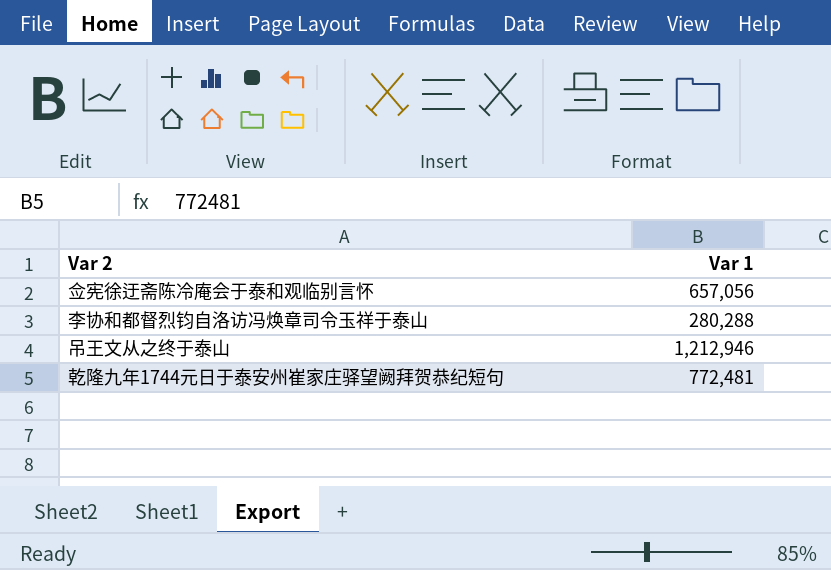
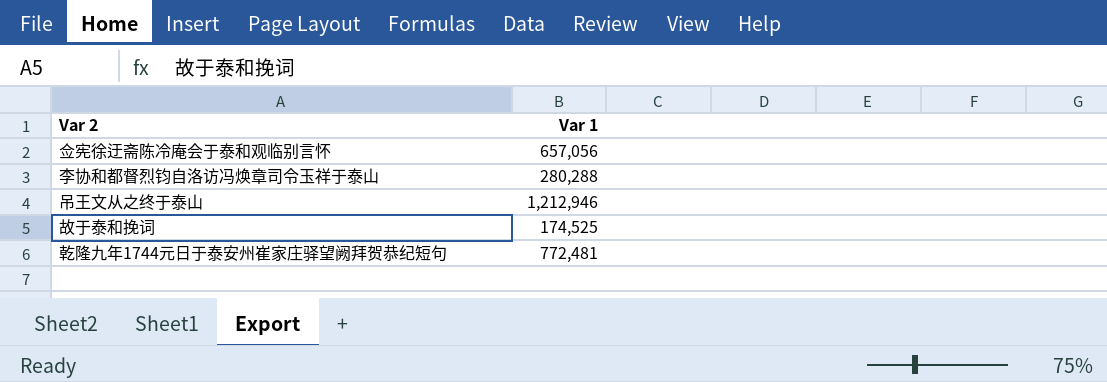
row 故于泰和挽词: none -> 174,525

